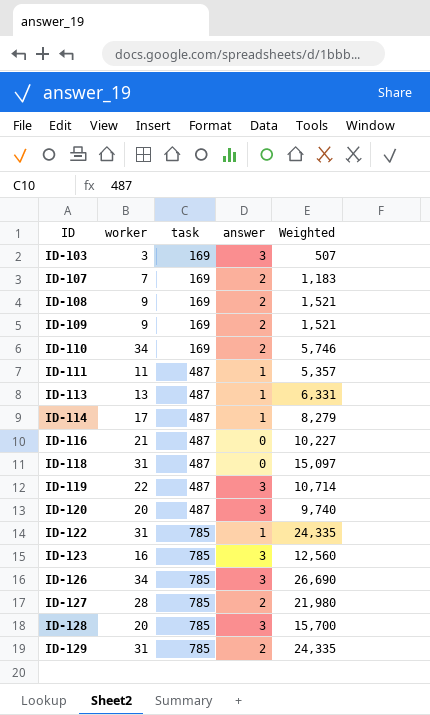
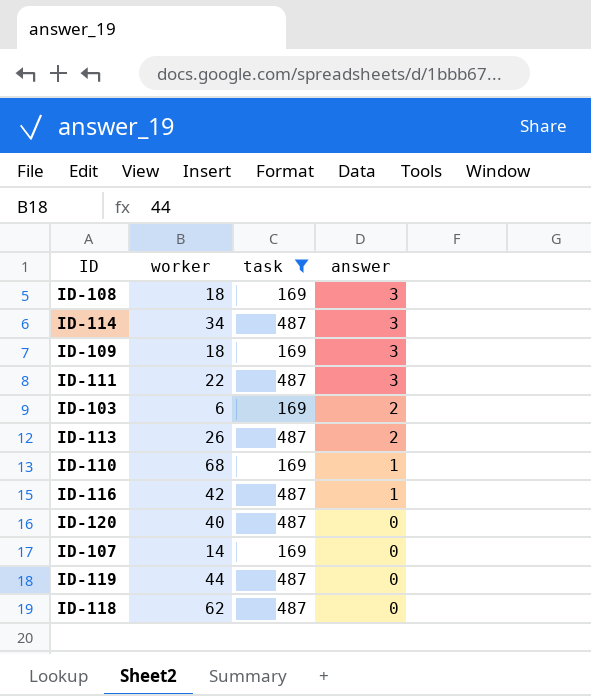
filter: none -> task != 785
row order: ID ascending -> answer descending
column Weighted | formula: [worker] * [task] -> none
ID-108 | worker: 9 -> 18
ID-108 | answer: 2 -> 3
ID-114 | worker: 17 -> 34
ID-114 | answer: 1 -> 3
ID-109 | worker: 9 -> 18
ID-109 | answer: 2 -> 3
ID-111 | worker: 11 -> 22
ID-111 | answer: 1 -> 3
ID-103 | worker: 3 -> 6
ID-103 | answer: 3 -> 2
ID-113 | worker: 13 -> 26
ID-113 | answer: 1 -> 2
ID-110 | worker: 34 -> 68
ID-110 | answer: 2 -> 1
ID-116 | worker: 21 -> 42
ID-116 | answer: 0 -> 1
ID-120 | worker: 20 -> 40
ID-120 | answer: 3 -> 0
ID-107 | worker: 7 -> 14
ID-107 | answer: 2 -> 0
ID-119 | worker: 22 -> 44
ID-119 | answer: 3 -> 0
ID-118 | worker: 31 -> 62

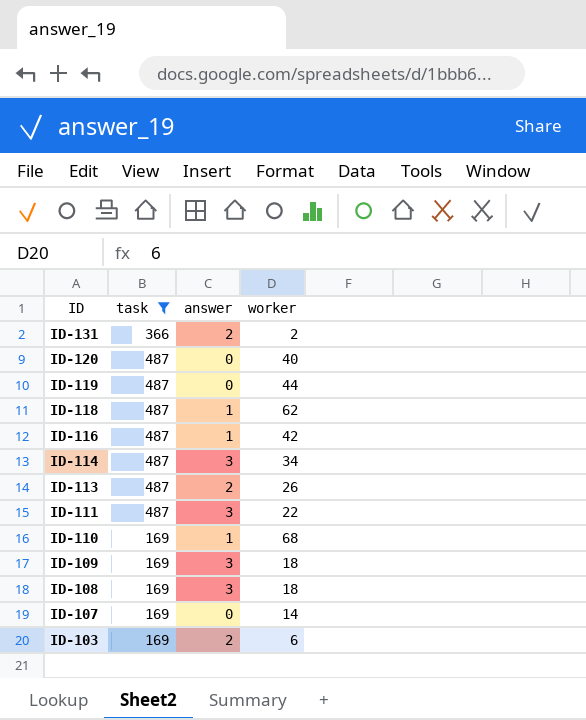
row order: answer descending -> ID descending
column worker | position: 2 -> 4
row ID-131: none -> 366 | 2 | 2
ID-118 | answer: 0 -> 1

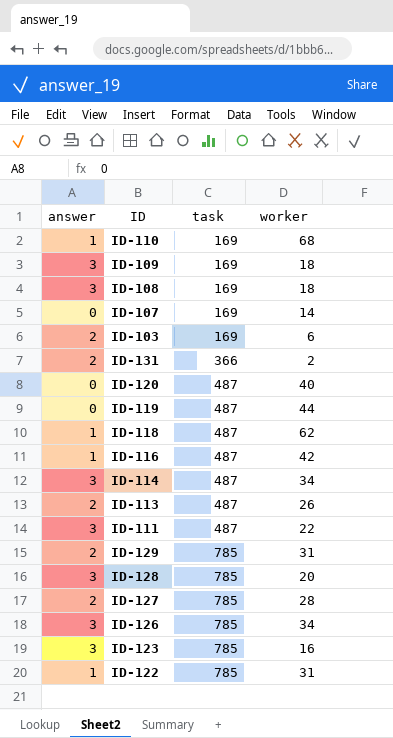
filter: task != 785 -> none
row order: ID descending -> task ascending
column answer | position: 3 -> 1

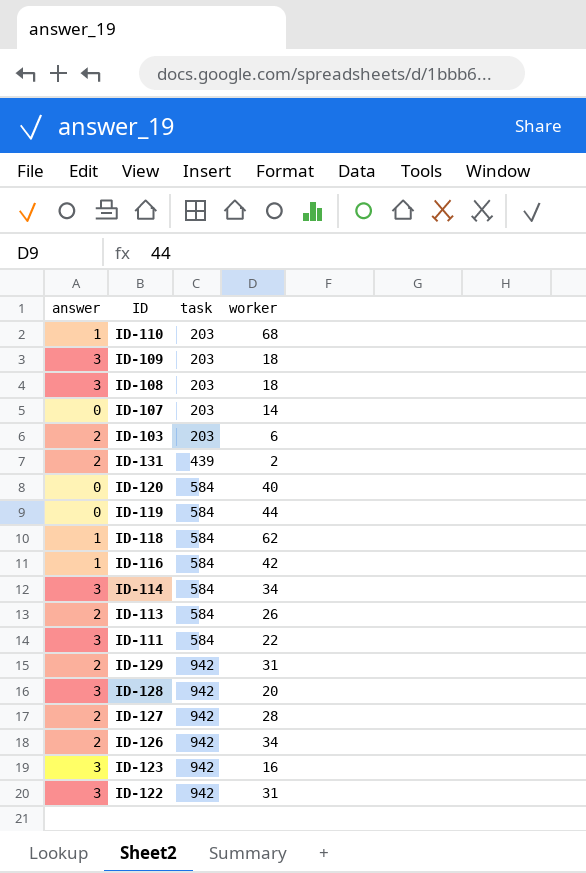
ID-110 | task: 169 -> 203
ID-109 | task: 169 -> 203
ID-108 | task: 169 -> 203
ID-107 | task: 169 -> 203
ID-103 | task: 169 -> 203
ID-131 | task: 366 -> 439
ID-120 | task: 487 -> 584
ID-119 | task: 487 -> 584
ID-118 | task: 487 -> 584
ID-116 | task: 487 -> 584
ID-114 | task: 487 -> 584
ID-113 | task: 487 -> 584
ID-111 | task: 487 -> 584
ID-129 | task: 785 -> 942
ID-128 | task: 785 -> 942
ID-127 | task: 785 -> 942
ID-126 | answer: 3 -> 2
ID-126 | task: 785 -> 942
ID-123 | task: 785 -> 942
ID-122 | answer: 1 -> 3
ID-122 | task: 785 -> 942

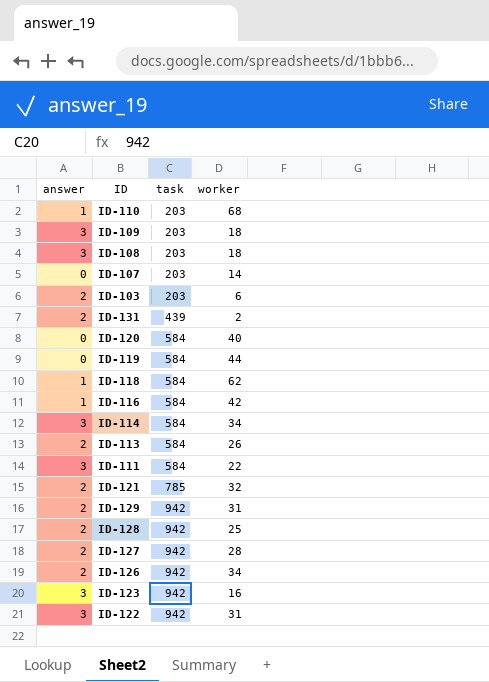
row ID-121: none -> 2 | 785 | 32
ID-128 | answer: 3 -> 2
ID-128 | worker: 20 -> 25

